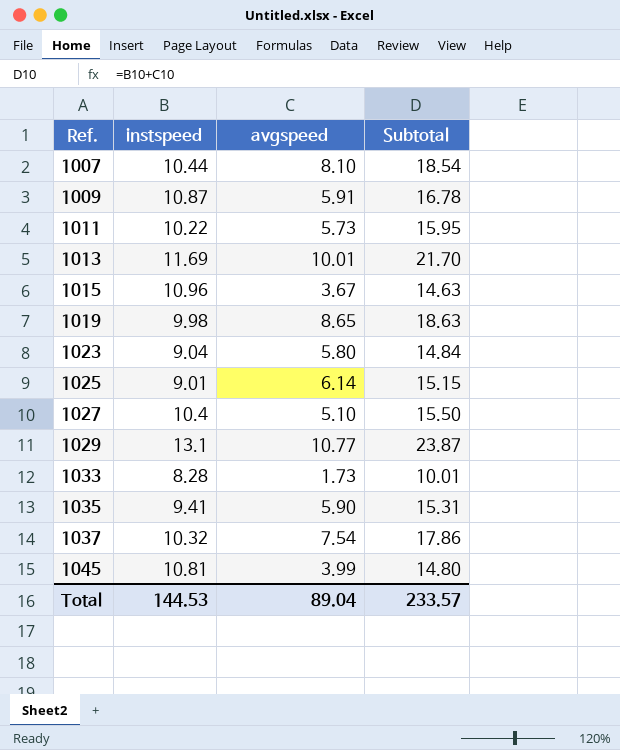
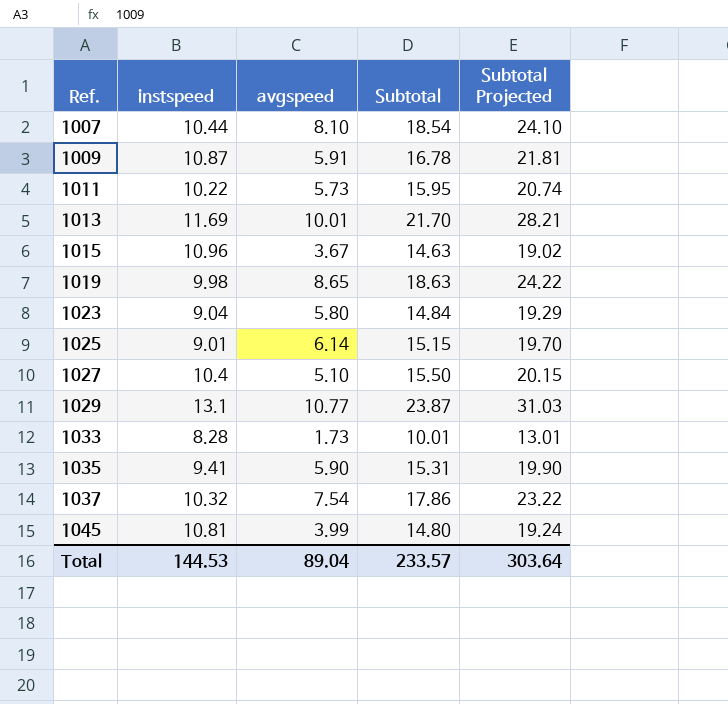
column Subtotal Projected | formula: none -> [Subtotal] * 1.3

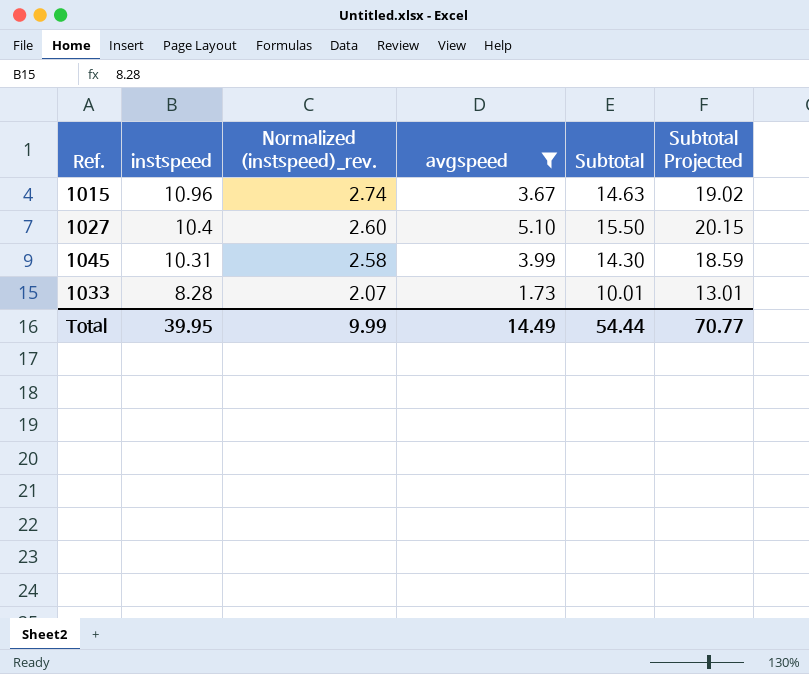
filter: none -> avgspeed <= 5.10
row order: Ref. ascending -> instspeed descending
column Normalized (instspeed)_rev. | formula: none -> [instspeed] * 0.25
1045 | instspeed: 10.81 -> 10.31
1045 | Subtotal: 14.80 -> 14.30
1045 | Subtotal Projected: 19.24 -> 18.59
Total | instspeed: 144.53 -> 39.95
Total | avgspeed: 89.04 -> 14.49
Total | Subtotal: 233.57 -> 54.44
Total | Subtotal Projected: 303.64 -> 70.77

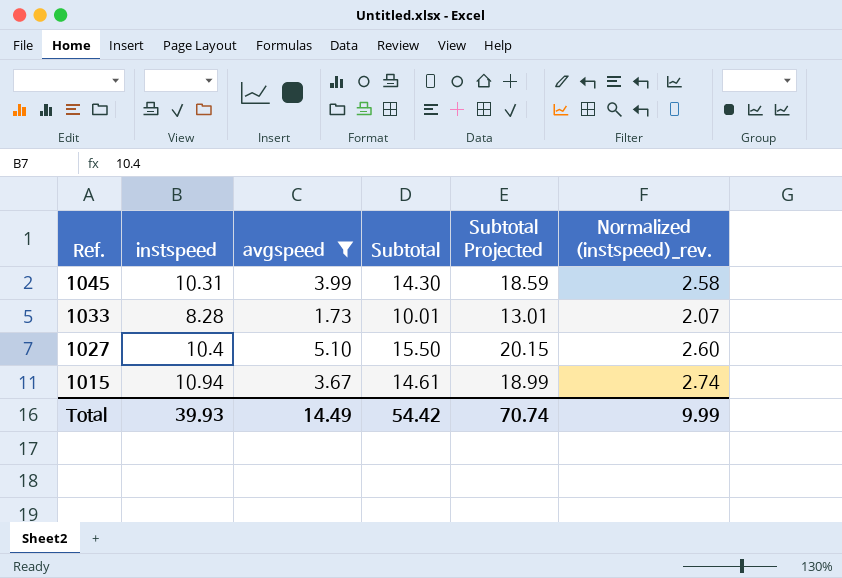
row order: instspeed descending -> Ref. descending
column Normalized (instspeed)_rev. | position: 3 -> 6
1015 | instspeed: 10.96 -> 10.94
1015 | Subtotal: 14.63 -> 14.61
1015 | Subtotal Projected: 19.02 -> 18.99
Total | instspeed: 39.95 -> 39.93
Total | Subtotal: 54.44 -> 54.42
Total | Subtotal Projected: 70.77 -> 70.74

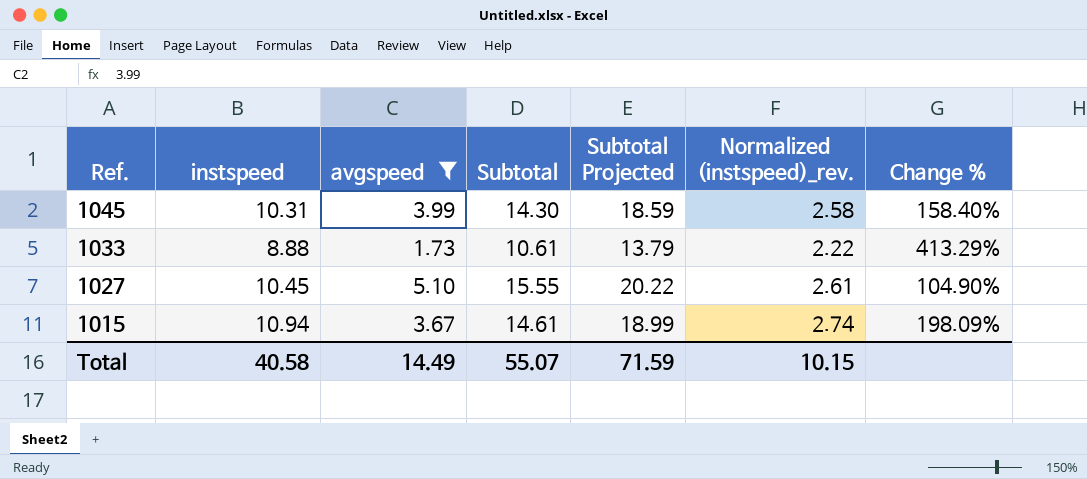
column Change % | formula: none -> ([instspeed] - [avgspeed]) / [avgspeed]
1033 | instspeed: 8.28 -> 8.88
1033 | Subtotal: 10.01 -> 10.61
1033 | Subtotal Projected: 13.01 -> 13.79
1033 | Normalized (instspeed)_rev.: 2.07 -> 2.22
1027 | instspeed: 10.4 -> 10.45
1027 | Subtotal: 15.50 -> 15.55
1027 | Subtotal Projected: 20.15 -> 20.22
1027 | Normalized (instspeed)_rev.: 2.60 -> 2.61
Total | instspeed: 39.93 -> 40.58
Total | Subtotal: 54.42 -> 55.07
Total | Subtotal Projected: 70.74 -> 71.59
Total | Normalized (instspeed)_rev.: 9.99 -> 10.15

